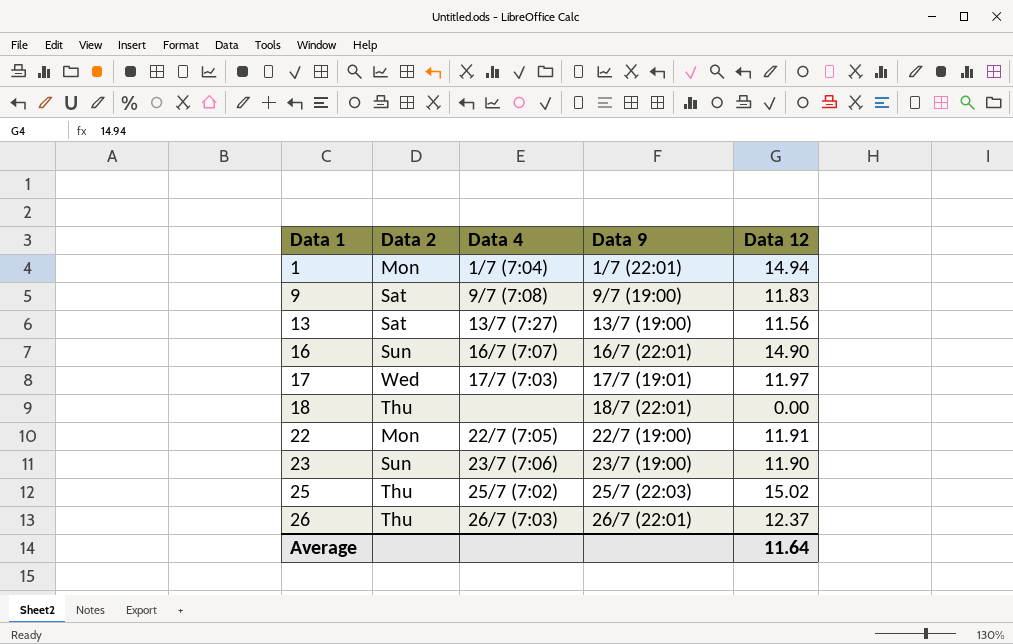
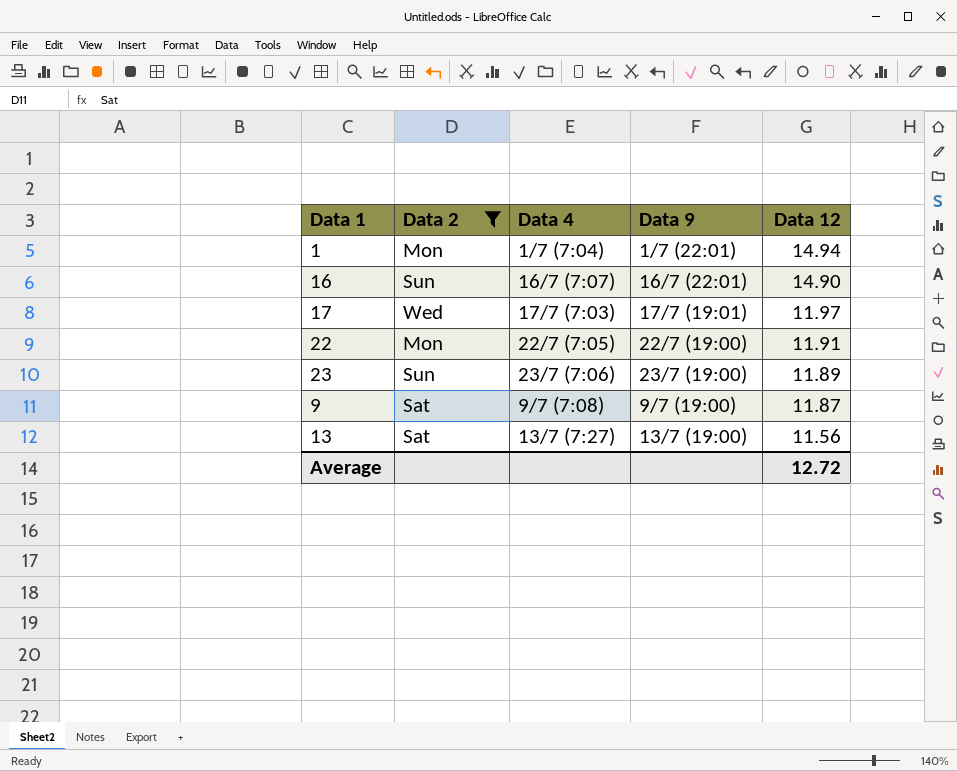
filter: none -> Data 2 != Thu
row order: Data 1 ascending -> Data 12 descending
23 | Data 12: 11.90 -> 11.89
9 | Data 12: 11.83 -> 11.87
Average | Data 12: 11.64 -> 12.72

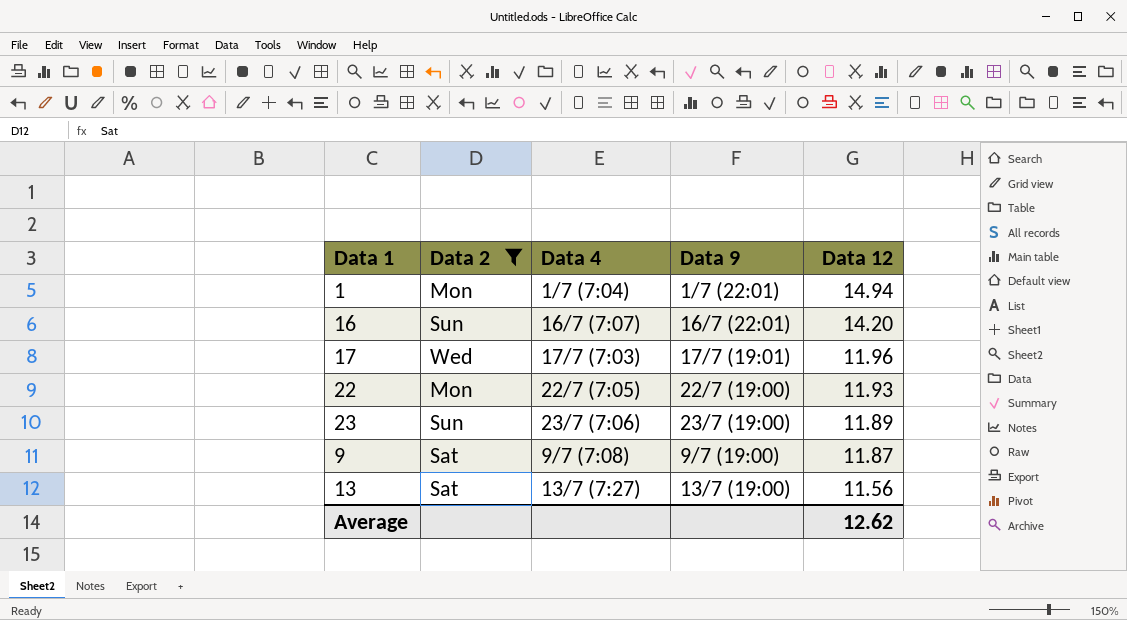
16 | Data 12: 14.90 -> 14.20
17 | Data 12: 11.97 -> 11.96
22 | Data 12: 11.91 -> 11.93
Average | Data 12: 12.72 -> 12.62

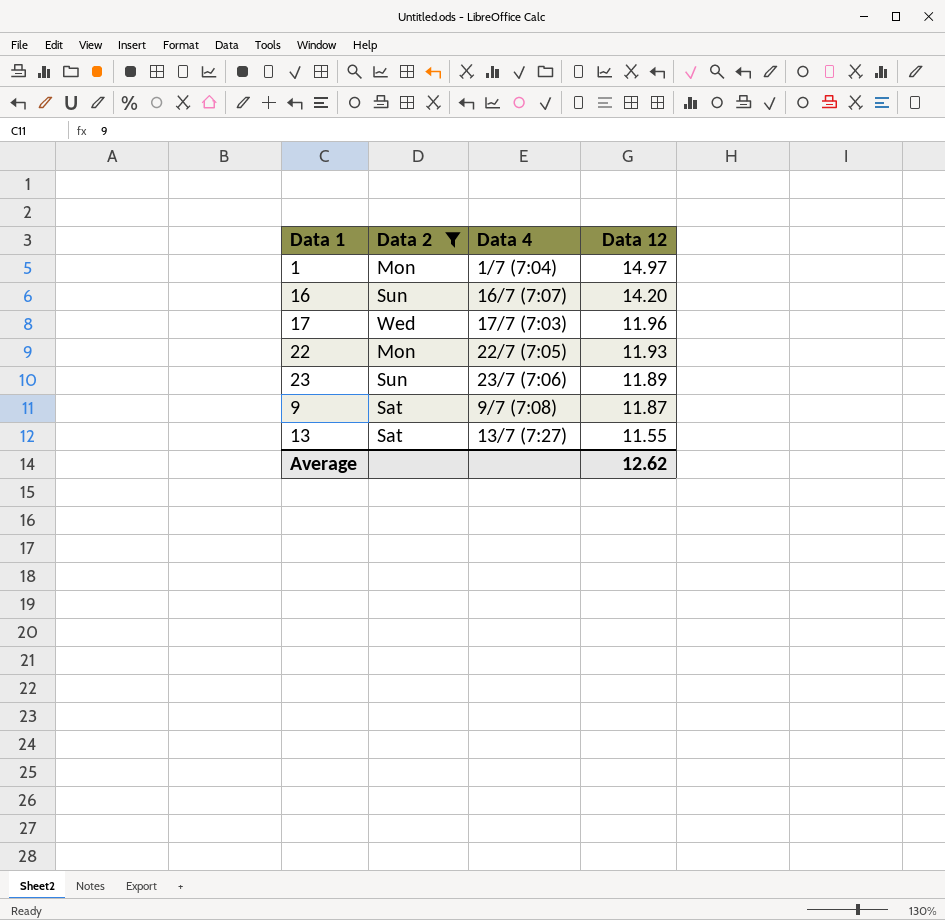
column Data 9 | position: 4 -> none
1 | Data 12: 14.94 -> 14.97
13 | Data 12: 11.56 -> 11.55

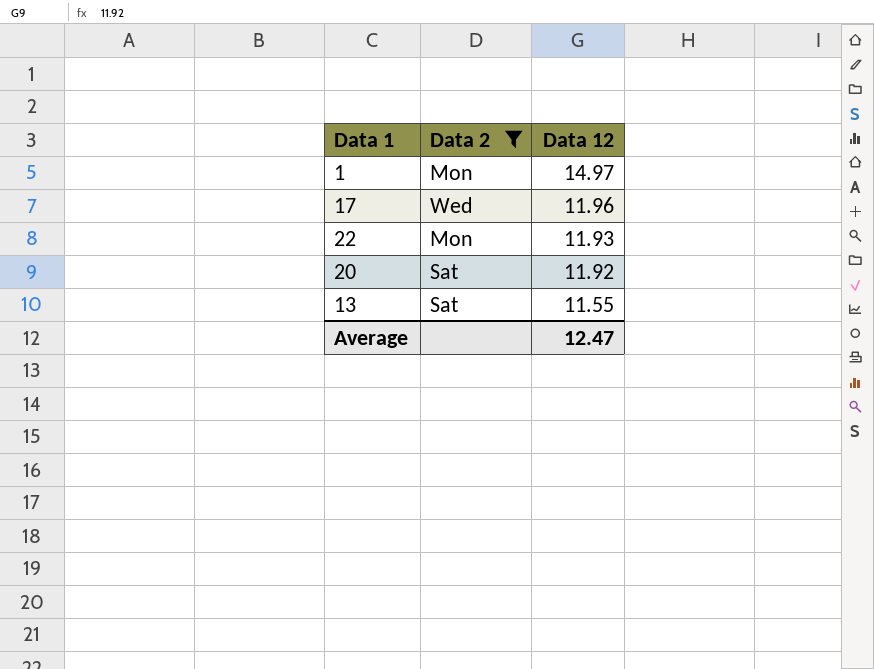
column Data 4 | position: 3 -> none
row 16: Sun | 16/7 (7:07) | 14.20 -> none
row 23: Sun | 23/7 (7:06) | 11.89 -> none
row 9: Sat | 9/7 (7:08) | 11.87 -> none
row 20: none -> Sat | 11.92
Average | Data 12: 12.62 -> 12.47

